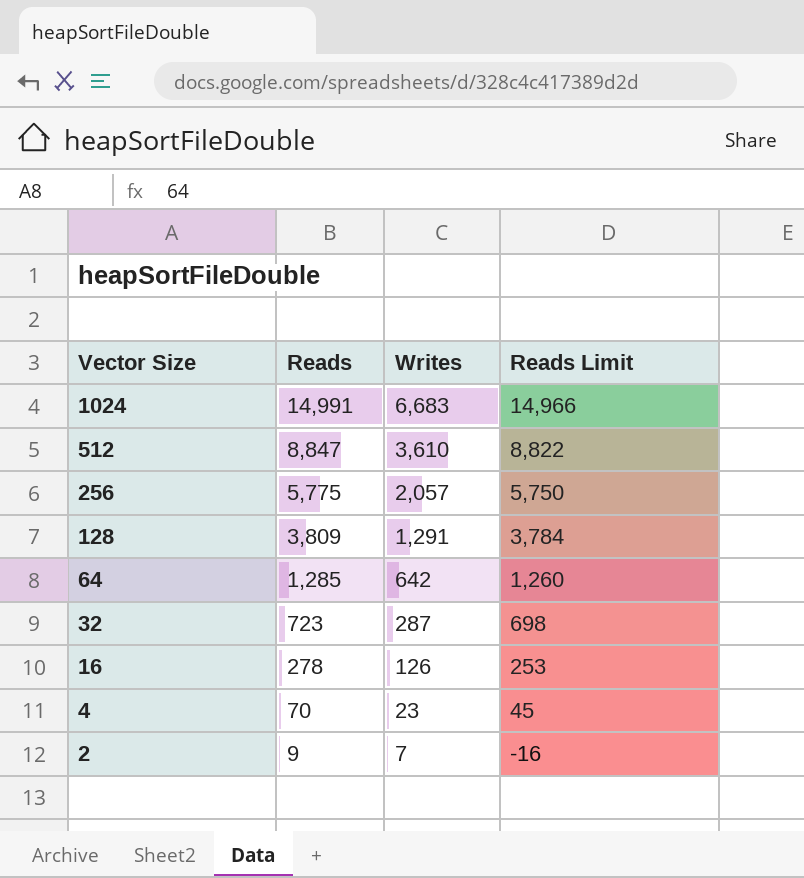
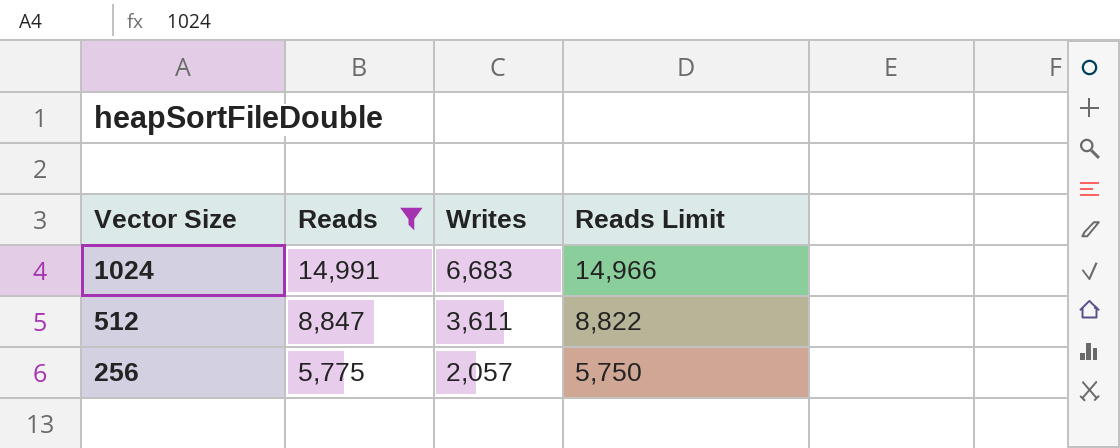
filter: none -> Reads >= 5,775
512 | Writes: 3,610 -> 3,611

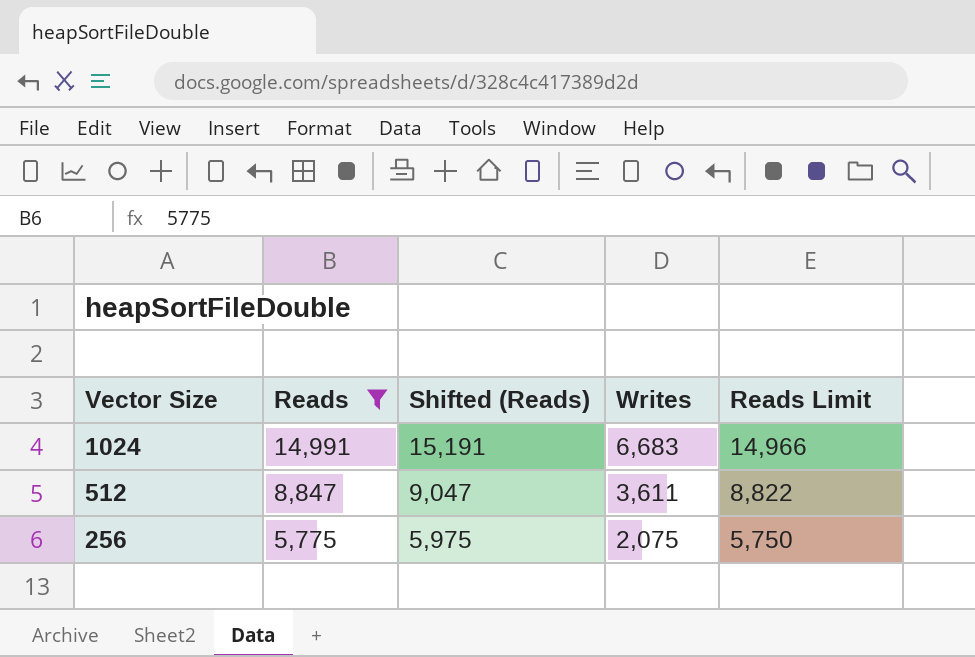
column Shifted (Reads) | formula: none -> [Reads] + 200
256 | Writes: 2,057 -> 2,075

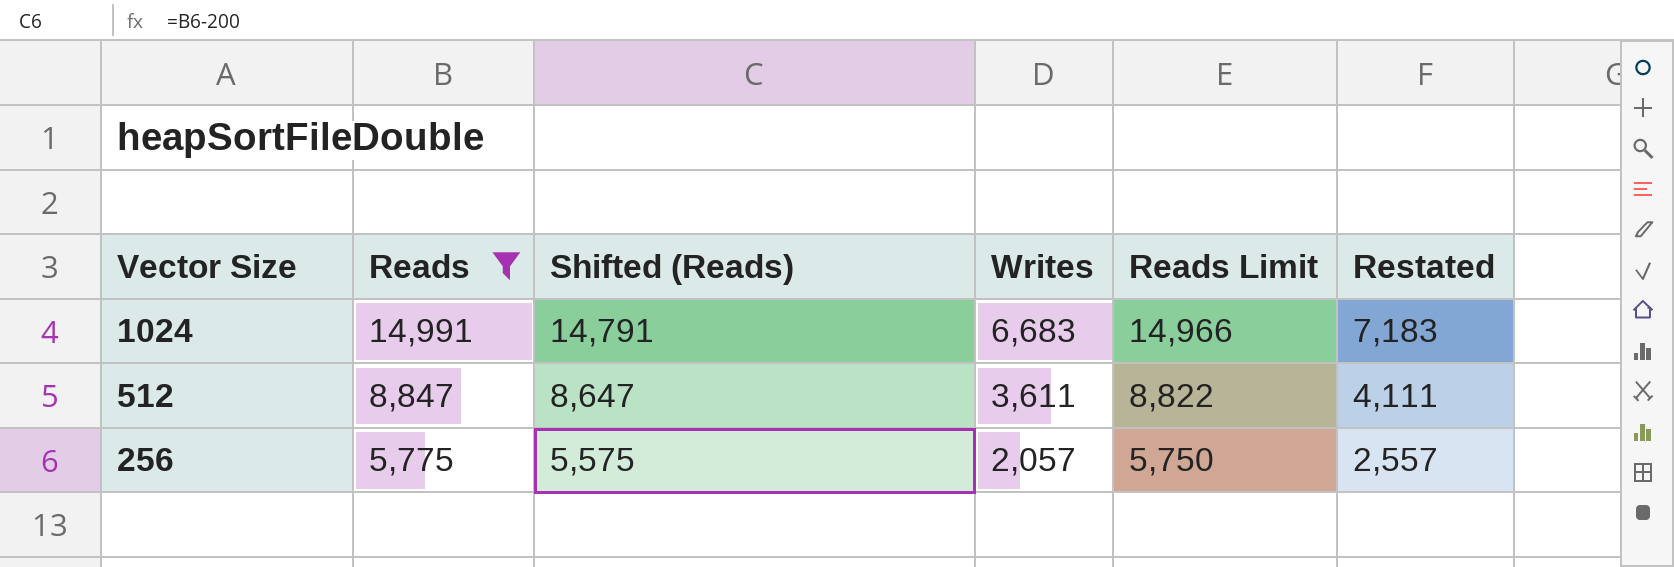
column Shifted (Reads) | formula: [Reads] + 200 -> [Reads] - 200
column Restated | formula: none -> [Writes] + 500
256 | Writes: 2,075 -> 2,057

